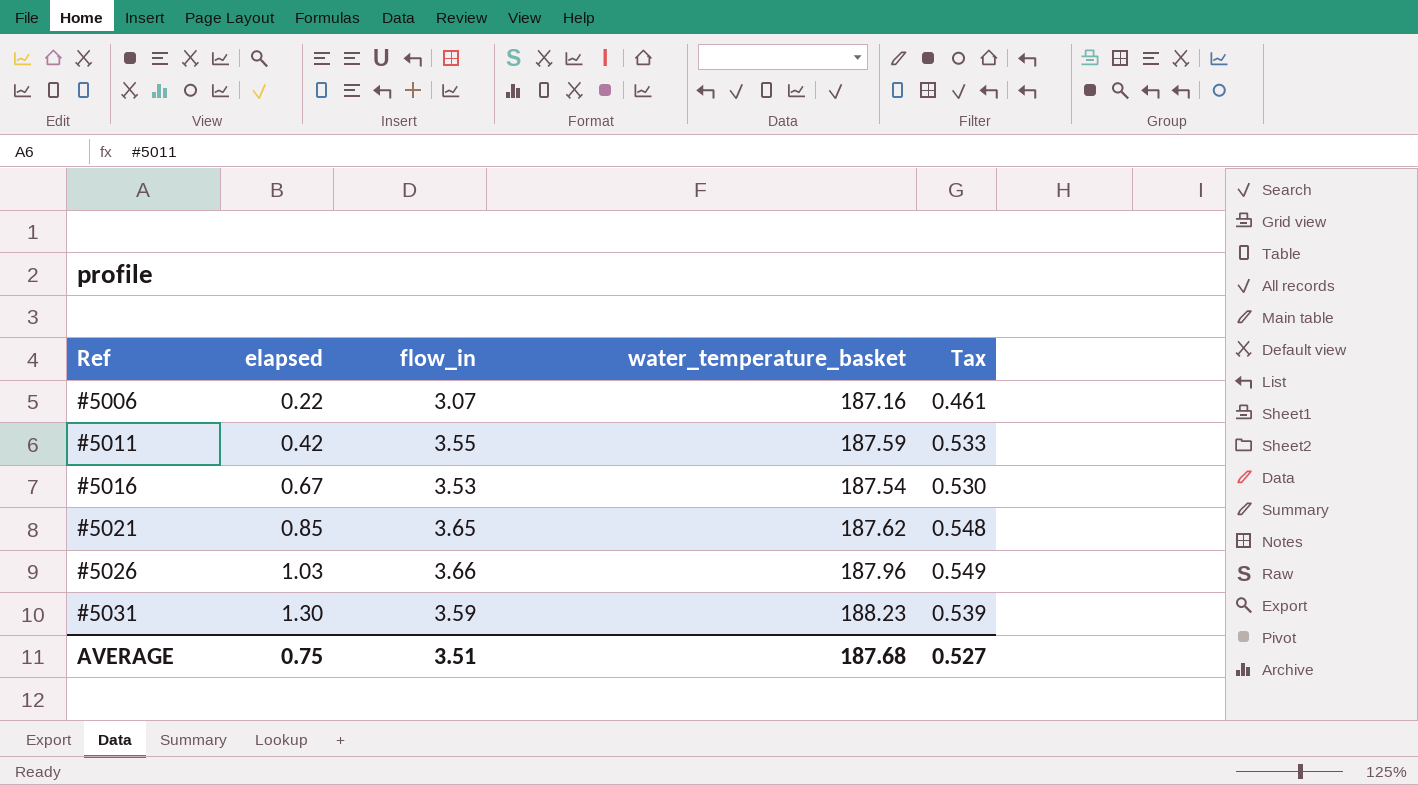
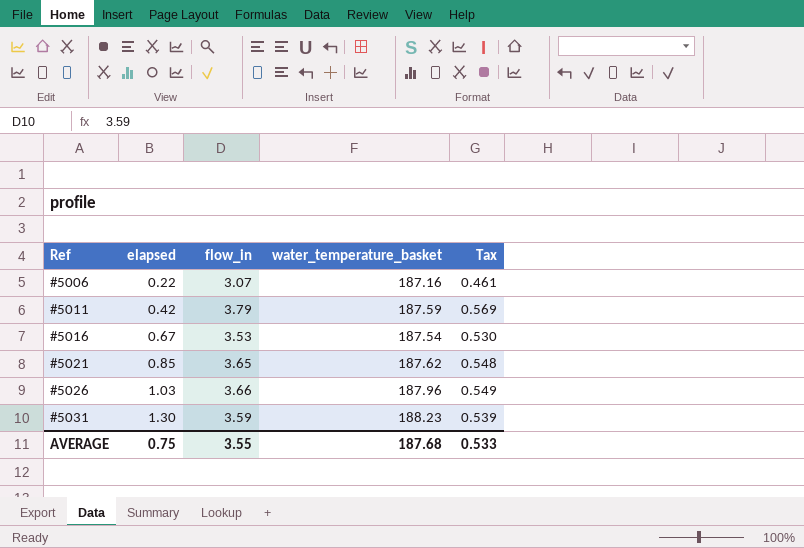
#5011 | flow_in: 3.55 -> 3.79
#5011 | Tax: 0.533 -> 0.569
AVERAGE | flow_in: 3.51 -> 3.55
AVERAGE | Tax: 0.527 -> 0.533

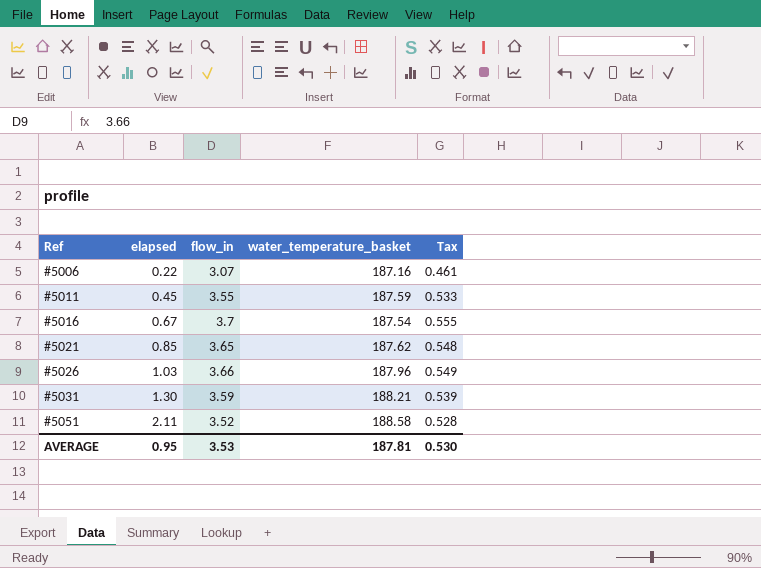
#5011 | elapsed: 0.42 -> 0.45
#5011 | flow_in: 3.79 -> 3.55
#5011 | Tax: 0.569 -> 0.533
#5016 | flow_in: 3.53 -> 3.7
#5016 | Tax: 0.530 -> 0.555
#5031 | water_temperature_basket: 188.23 -> 188.21
row #5051: none -> 2.11 | 3.52 | 188.58 | 0.528
AVERAGE | elapsed: 0.75 -> 0.95
AVERAGE | flow_in: 3.55 -> 3.53
AVERAGE | water_temperature_basket: 187.68 -> 187.81
AVERAGE | Tax: 0.533 -> 0.530

